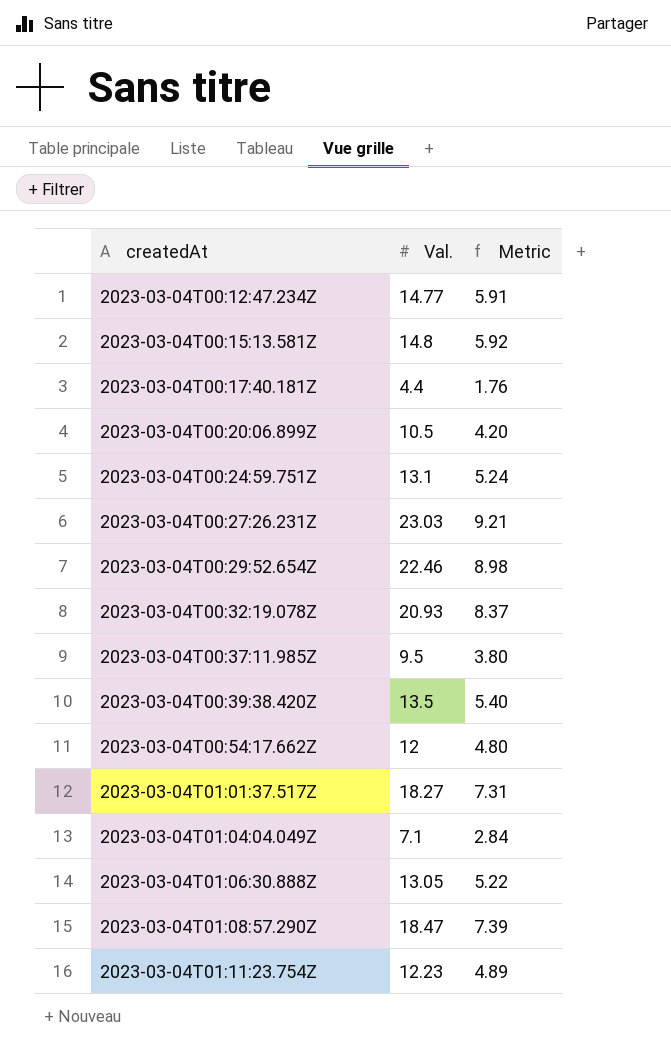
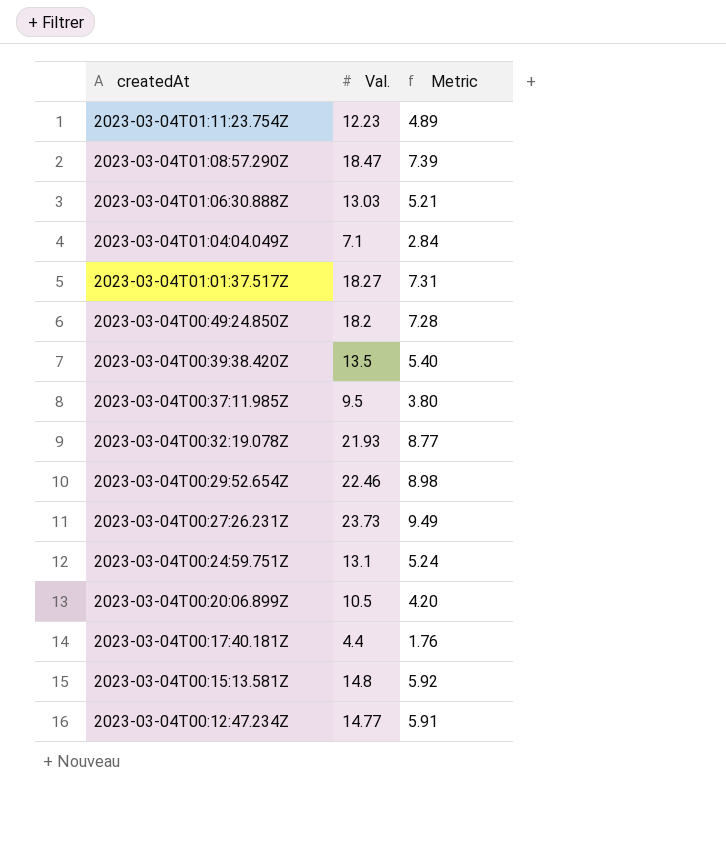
row order: createdAt ascending -> createdAt descending
row 2023-03-04T00:54:17.662Z: 12 | 4.80 -> none
2023-03-04T01:06:30.888Z | Val.: 13.05 -> 13.03
2023-03-04T01:06:30.888Z | Metric: 5.22 -> 5.21
row 2023-03-04T00:49:24.850Z: none -> 18.2 | 7.28
2023-03-04T00:32:19.078Z | Val.: 20.93 -> 21.93
2023-03-04T00:32:19.078Z | Metric: 8.37 -> 8.77
2023-03-04T00:27:26.231Z | Val.: 23.03 -> 23.73
2023-03-04T00:27:26.231Z | Metric: 9.21 -> 9.49

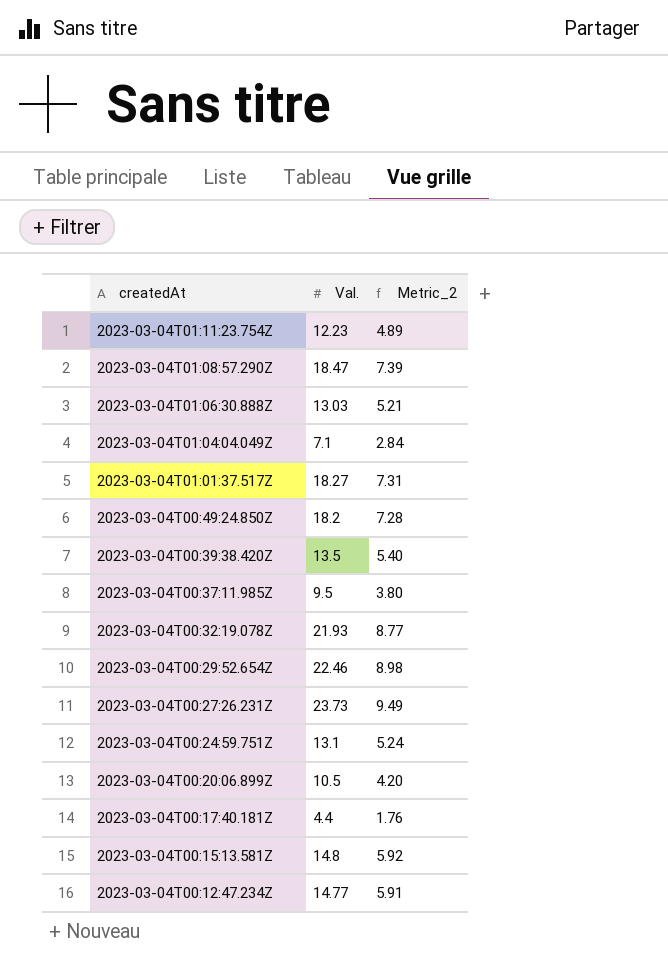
column name: Metric -> Metric_2

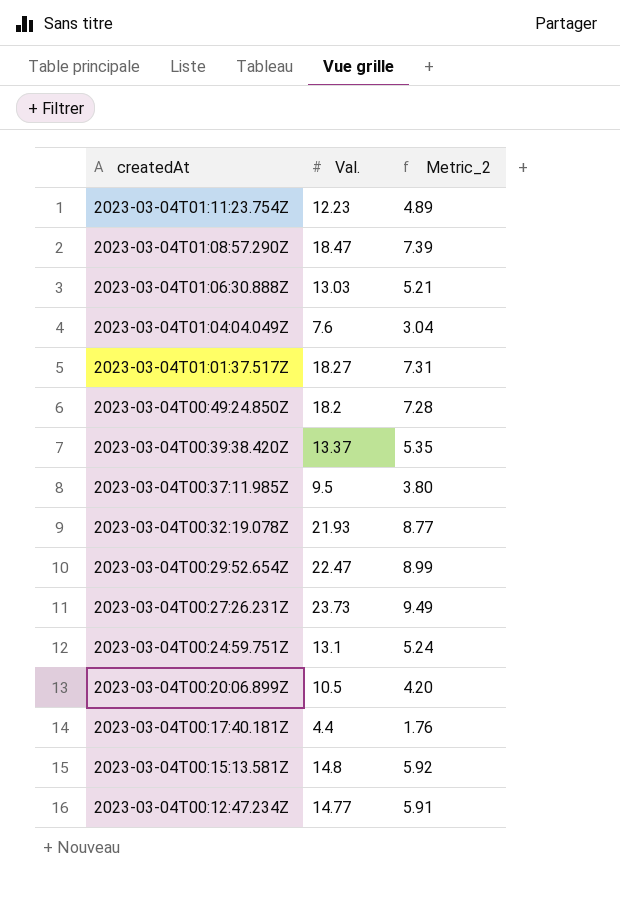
2023-03-04T01:04:04.049Z | Val.: 7.1 -> 7.6
2023-03-04T01:04:04.049Z | Metric_2: 2.84 -> 3.04
2023-03-04T00:39:38.420Z | Val.: 13.5 -> 13.37
2023-03-04T00:39:38.420Z | Metric_2: 5.40 -> 5.35
2023-03-04T00:29:52.654Z | Val.: 22.46 -> 22.47
2023-03-04T00:29:52.654Z | Metric_2: 8.98 -> 8.99

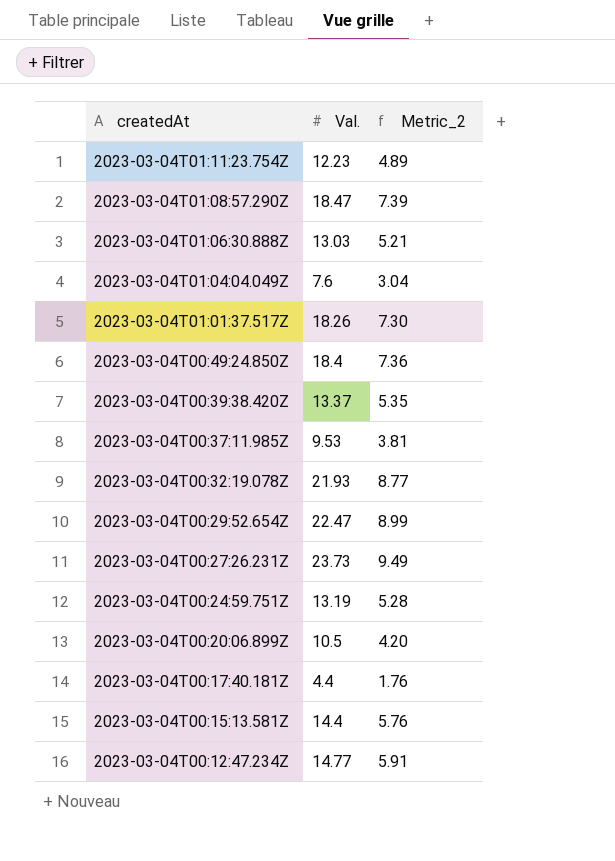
2023-03-04T01:01:37.517Z | Val.: 18.27 -> 18.26
2023-03-04T01:01:37.517Z | Metric_2: 7.31 -> 7.30
2023-03-04T00:49:24.850Z | Val.: 18.2 -> 18.4
2023-03-04T00:49:24.850Z | Metric_2: 7.28 -> 7.36
2023-03-04T00:37:11.985Z | Val.: 9.5 -> 9.53
2023-03-04T00:37:11.985Z | Metric_2: 3.80 -> 3.81
2023-03-04T00:24:59.751Z | Val.: 13.1 -> 13.19
2023-03-04T00:24:59.751Z | Metric_2: 5.24 -> 5.28
2023-03-04T00:15:13.581Z | Val.: 14.8 -> 14.4
2023-03-04T00:15:13.581Z | Metric_2: 5.92 -> 5.76

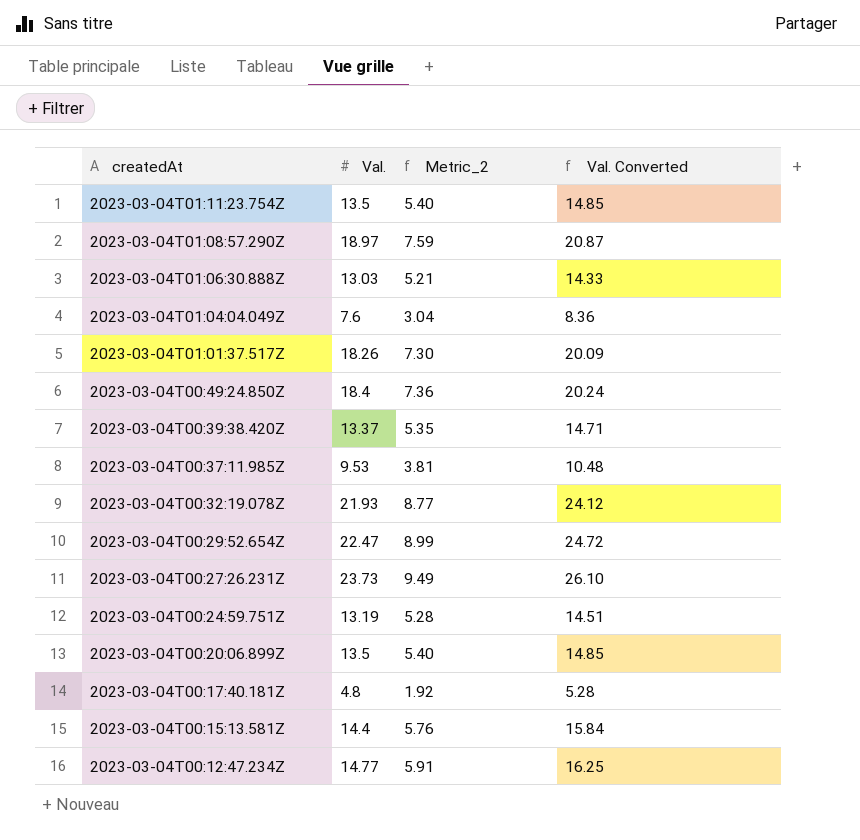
column Val. Converted | formula: none -> [Val.] * 1.1
2023-03-04T01:11:23.754Z | Val.: 12.23 -> 13.5
2023-03-04T01:11:23.754Z | Metric_2: 4.89 -> 5.40
2023-03-04T01:08:57.290Z | Val.: 18.47 -> 18.97
2023-03-04T01:08:57.290Z | Metric_2: 7.39 -> 7.59
2023-03-04T00:20:06.899Z | Val.: 10.5 -> 13.5
2023-03-04T00:20:06.899Z | Metric_2: 4.20 -> 5.40
2023-03-04T00:17:40.181Z | Val.: 4.4 -> 4.8
2023-03-04T00:17:40.181Z | Metric_2: 1.76 -> 1.92

